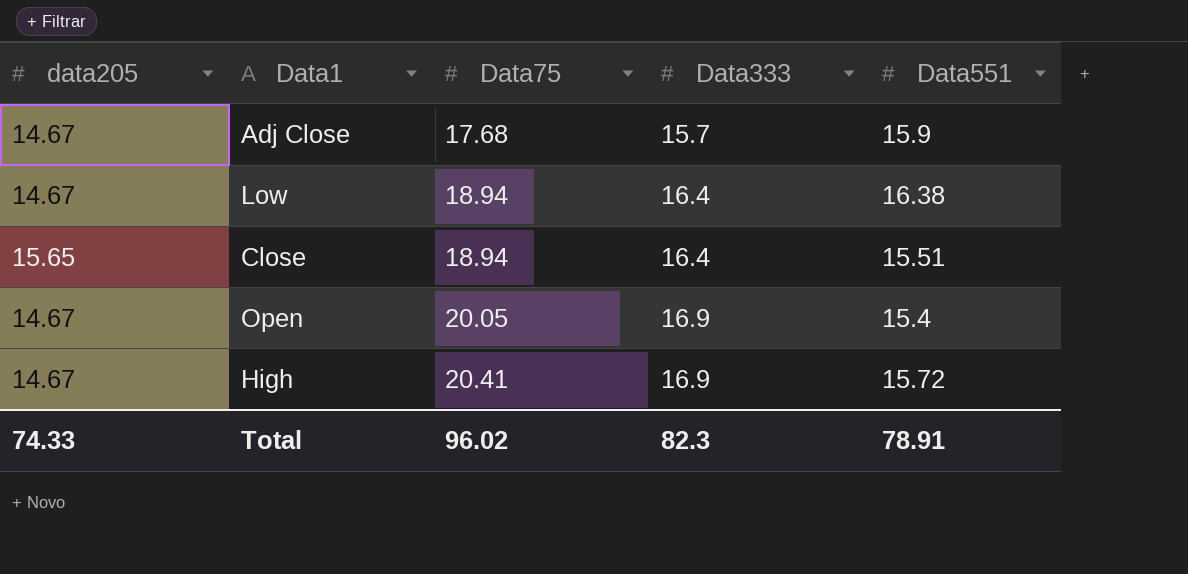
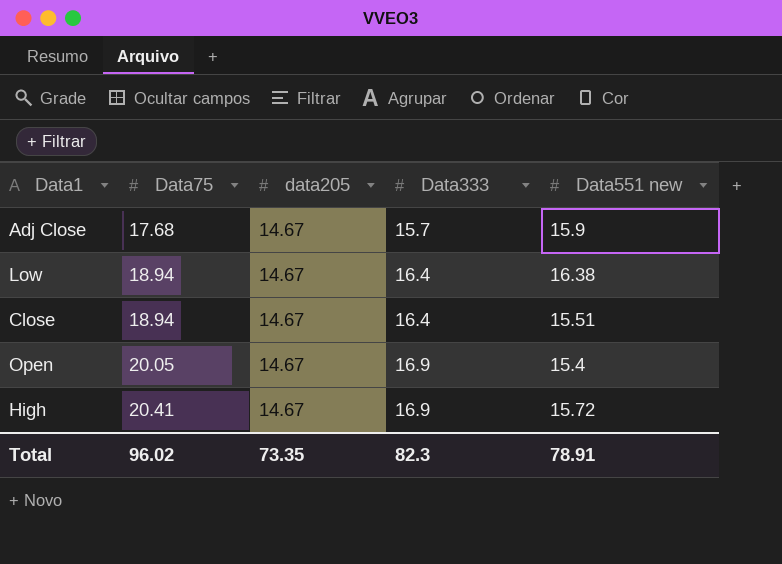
column data205 | position: 1 -> 3
column name: Data551 -> Data551 new
Close | data205: 15.65 -> 14.67
Total | data205: 74.33 -> 73.35

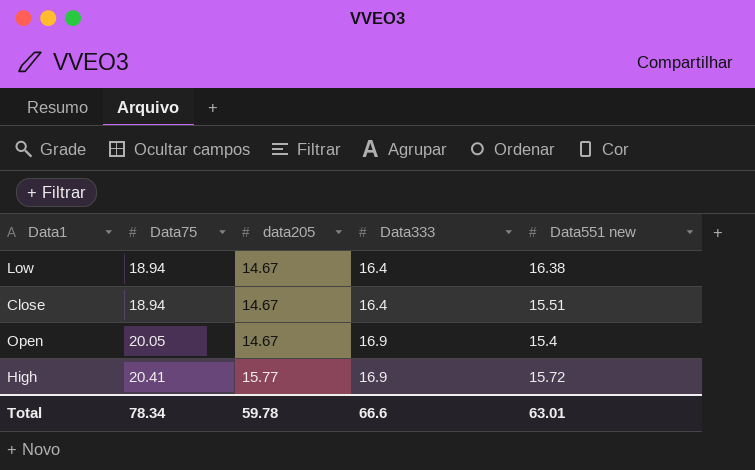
row Adj Close: 17.68 | 14.67 | 15.7 | 15.9 -> none
High | data205: 14.67 -> 15.77
Total | Data75: 96.02 -> 78.34
Total | data205: 73.35 -> 59.78
Total | Data333: 82.3 -> 66.6
Total | Data551 new: 78.91 -> 63.01

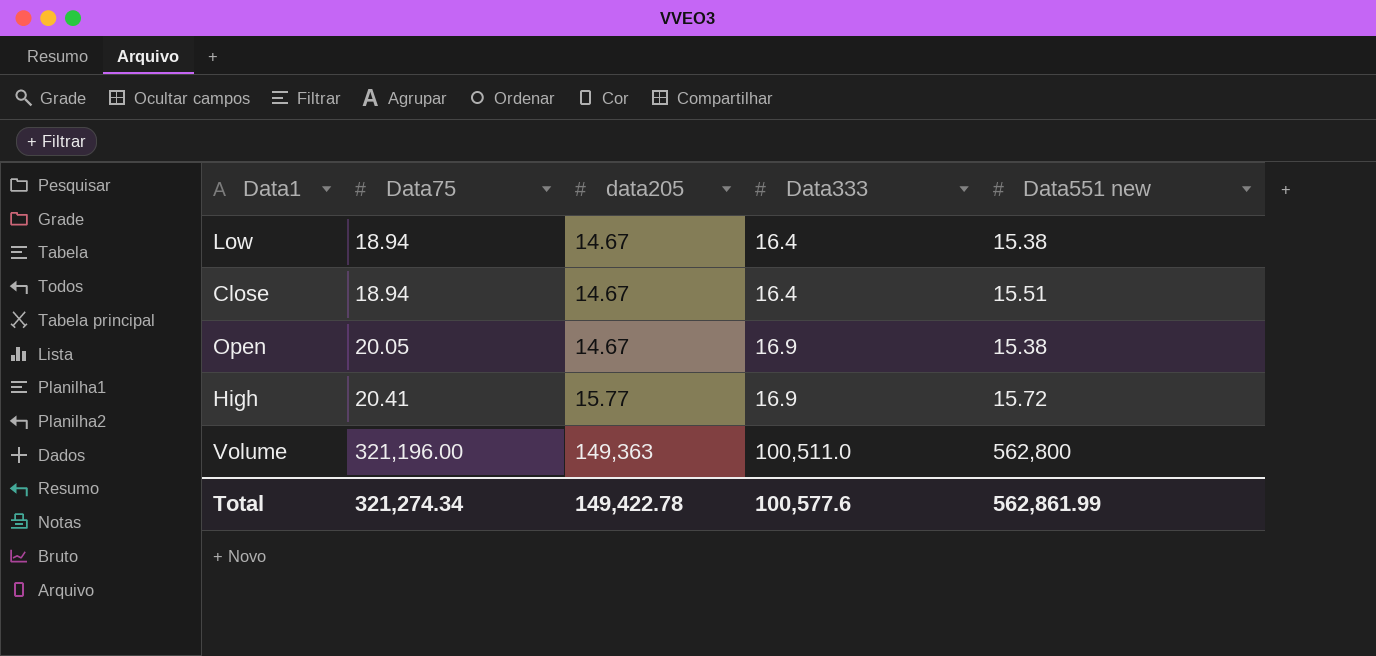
Low | Data551 new: 16.38 -> 15.38
Open | Data551 new: 15.4 -> 15.38
row Volume: none -> 321,196.00 | 149,363 | 100,511.0 | 562,800
Total | Data75: 78.34 -> 321,274.34
Total | data205: 59.78 -> 149,422.78
Total | Data333: 66.6 -> 100,577.6
Total | Data551 new: 63.01 -> 562,861.99

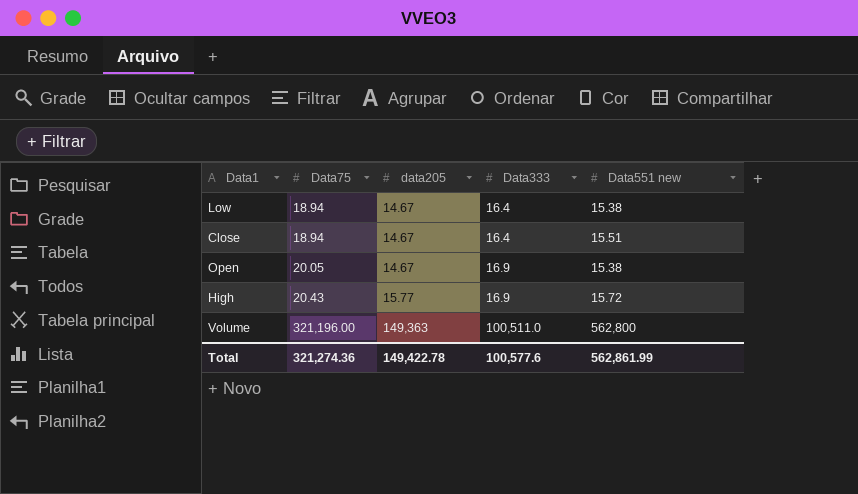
High | Data75: 20.41 -> 20.43
Total | Data75: 321,274.34 -> 321,274.36

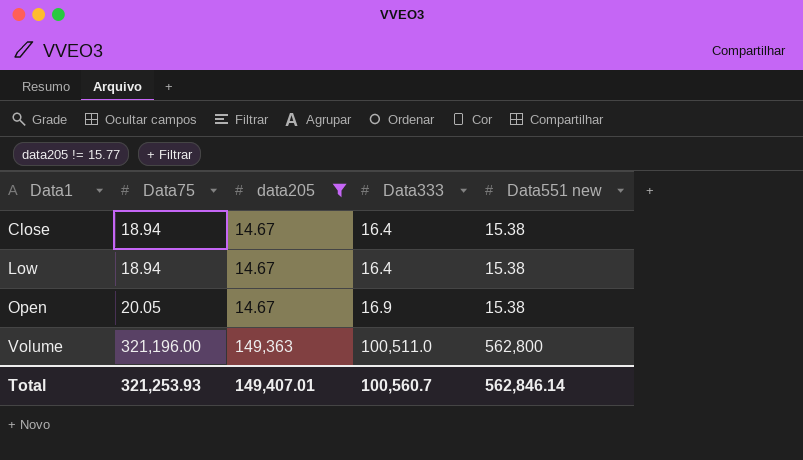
filter: none -> data205 != 15.77
row order: Data75 ascending -> Data1 ascending
Close | Data551 new: 15.51 -> 15.38
Total | Data75: 321,274.36 -> 321,253.93
Total | data205: 149,422.78 -> 149,407.01
Total | Data333: 100,577.6 -> 100,560.7
Total | Data551 new: 562,861.99 -> 562,846.14

